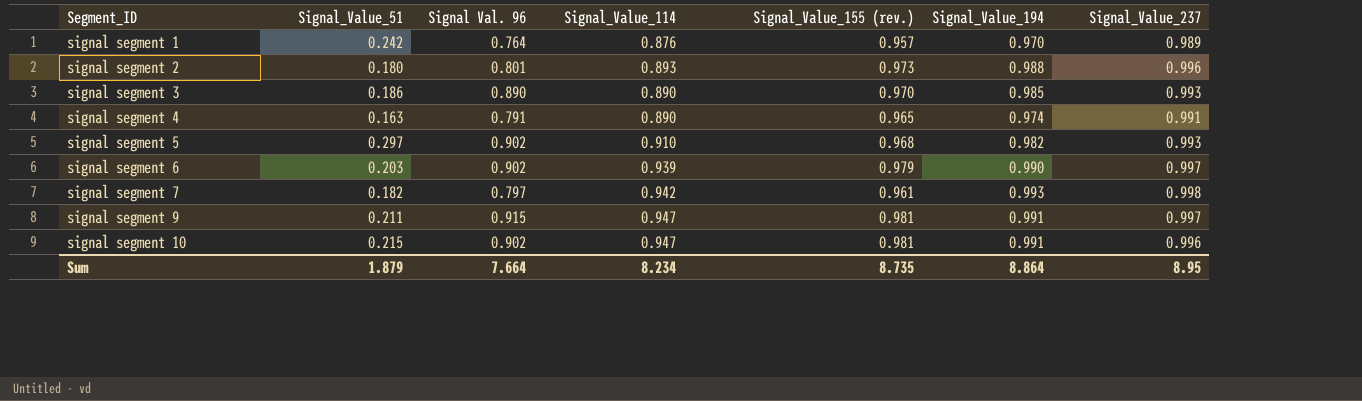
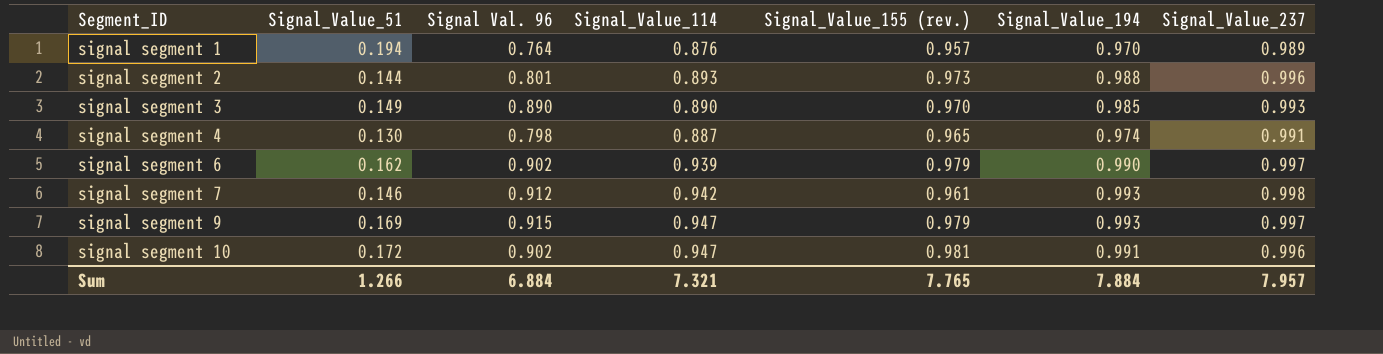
row signal segment 5: 0.297 | 0.902 | 0.910 | 0.968 | 0.982 | 0.993 -> none
signal segment 1 | Signal_Value_51: 0.242 -> 0.194
signal segment 2 | Signal_Value_51: 0.180 -> 0.144
signal segment 3 | Signal_Value_51: 0.186 -> 0.149
signal segment 4 | Signal_Value_51: 0.163 -> 0.130
signal segment 4 | Signal Val. 96: 0.791 -> 0.798
signal segment 4 | Signal_Value_114: 0.890 -> 0.887
signal segment 6 | Signal_Value_51: 0.203 -> 0.162
signal segment 7 | Signal_Value_51: 0.182 -> 0.146
signal segment 7 | Signal Val. 96: 0.797 -> 0.912
signal segment 9 | Signal_Value_51: 0.211 -> 0.169
signal segment 9 | Signal_Value_155 (rev.): 0.981 -> 0.979
signal segment 9 | Signal_Value_194: 0.991 -> 0.993
signal segment 10 | Signal_Value_51: 0.215 -> 0.172
Sum | Signal_Value_51: 1.879 -> 1.266
Sum | Signal Val. 96: 7.664 -> 6.884
Sum | Signal_Value_114: 8.234 -> 7.321
Sum | Signal_Value_155 (rev.): 8.735 -> 7.765
Sum | Signal_Value_194: 8.864 -> 7.884
Sum | Signal_Value_237: 8.95 -> 7.957

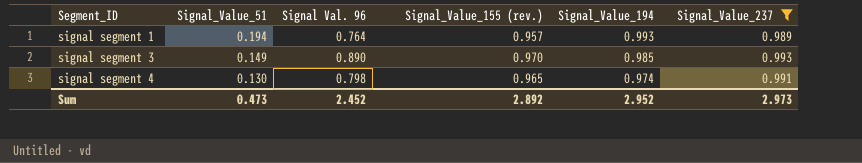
filter: none -> Signal_Value_237 <= 0.993
column Signal_Value_114 | position: 4 -> none
signal segment 1 | Signal_Value_194: 0.970 -> 0.993
Sum | Signal_Value_51: 1.266 -> 0.473
Sum | Signal Val. 96: 6.884 -> 2.452
Sum | Signal_Value_155 (rev.): 7.765 -> 2.892
Sum | Signal_Value_194: 7.884 -> 2.952
Sum | Signal_Value_237: 7.957 -> 2.973

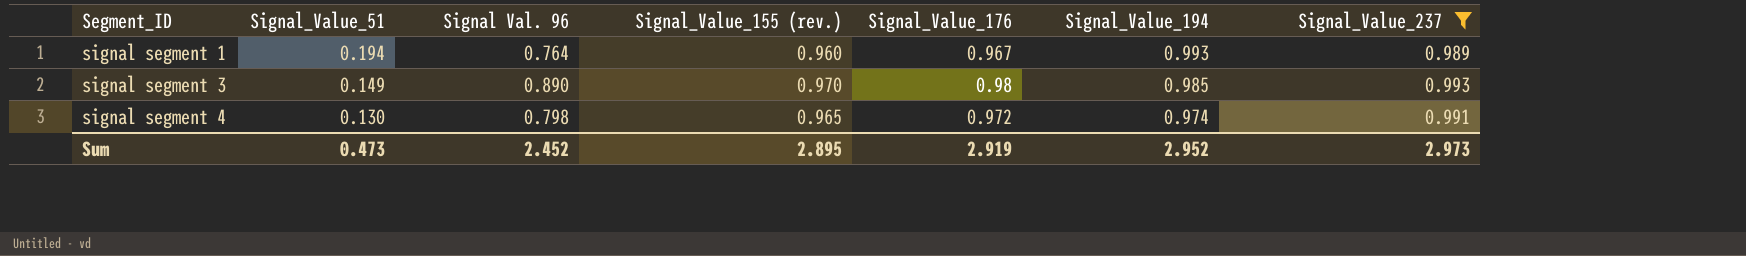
column Signal_Value_176 | position: none -> 5
signal segment 1 | Signal_Value_155 (rev.): 0.957 -> 0.960
Sum | Signal_Value_155 (rev.): 2.892 -> 2.895

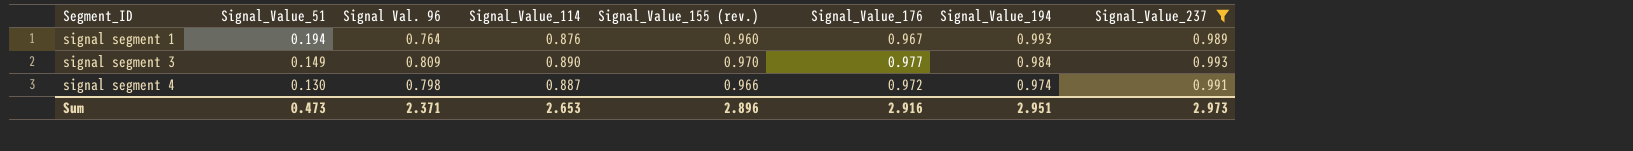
column Signal_Value_114 | position: none -> 4
signal segment 3 | Signal Val. 96: 0.890 -> 0.809
signal segment 3 | Signal_Value_176: 0.98 -> 0.977
signal segment 3 | Signal_Value_194: 0.985 -> 0.984
signal segment 4 | Signal_Value_155 (rev.): 0.965 -> 0.966
Sum | Signal Val. 96: 2.452 -> 2.371
Sum | Signal_Value_155 (rev.): 2.895 -> 2.896
Sum | Signal_Value_176: 2.919 -> 2.916
Sum | Signal_Value_194: 2.952 -> 2.951

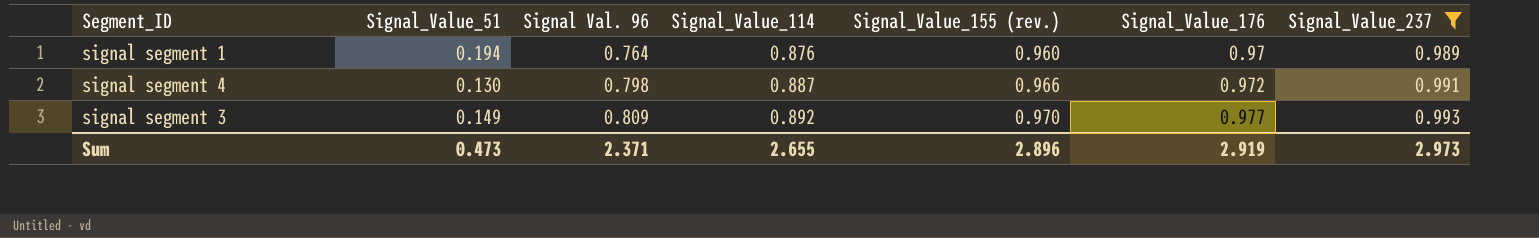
row order: Segment_ID ascending -> Signal Val. 96 ascending
column Signal_Value_194 | position: 7 -> none
signal segment 1 | Signal_Value_176: 0.967 -> 0.97
signal segment 3 | Signal_Value_114: 0.890 -> 0.892
Sum | Signal_Value_114: 2.653 -> 2.655
Sum | Signal_Value_176: 2.916 -> 2.919

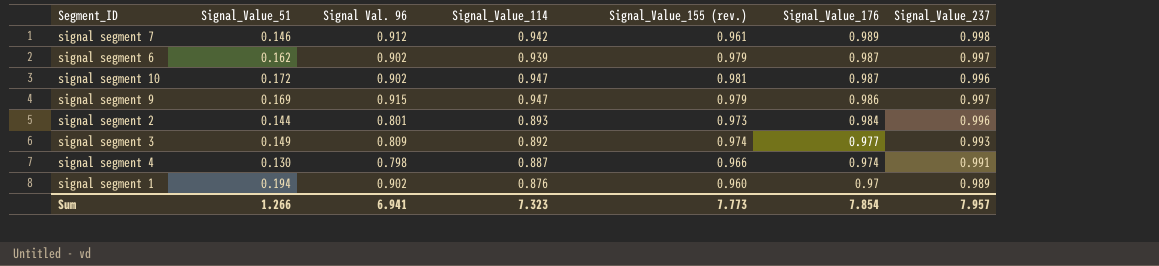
filter: Signal_Value_237 <= 0.993 -> none
row order: Signal Val. 96 ascending -> Signal_Value_176 descending
signal segment 3 | Signal_Value_155 (rev.): 0.970 -> 0.974
signal segment 4 | Signal_Value_176: 0.972 -> 0.974
signal segment 1 | Signal Val. 96: 0.764 -> 0.902
Sum | Signal_Value_51: 0.473 -> 1.266
Sum | Signal Val. 96: 2.371 -> 6.941
Sum | Signal_Value_114: 2.655 -> 7.323
Sum | Signal_Value_155 (rev.): 2.896 -> 7.773
Sum | Signal_Value_176: 2.919 -> 7.854
Sum | Signal_Value_237: 2.973 -> 7.957

